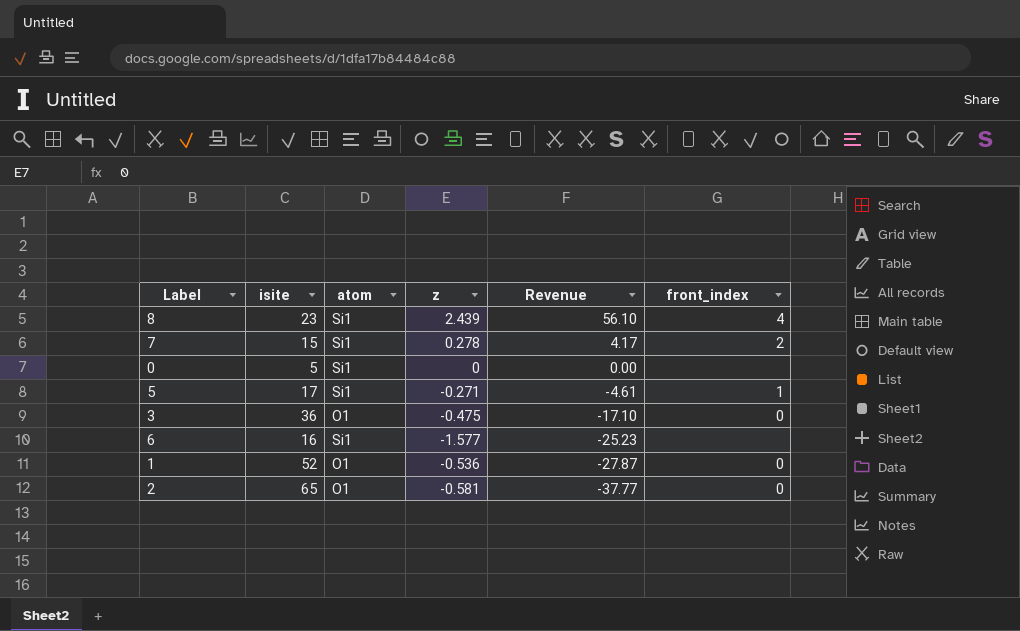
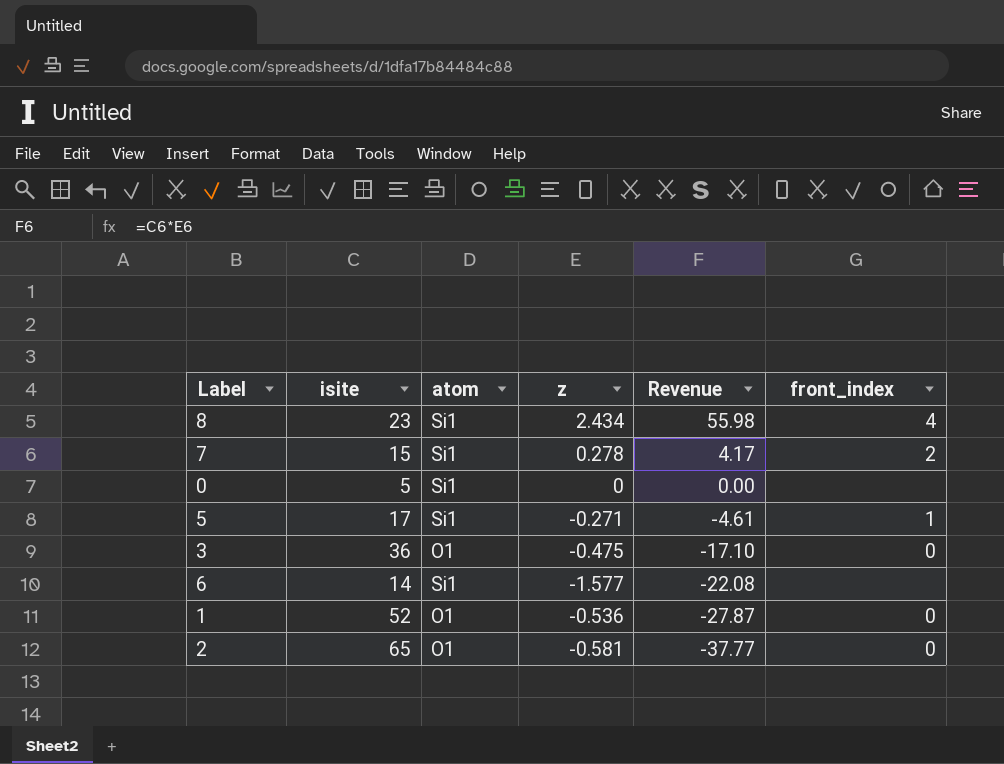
8 | z: 2.439 -> 2.434
8 | Revenue: 56.10 -> 55.98
6 | isite: 16 -> 14
6 | Revenue: -25.23 -> -22.08

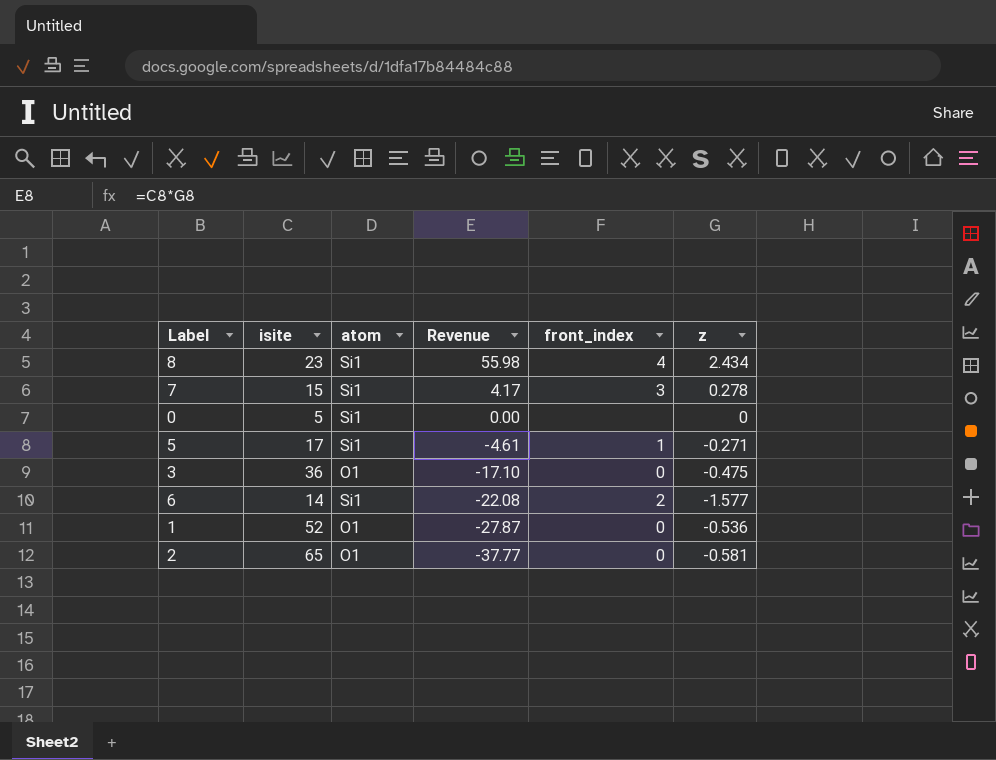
column z | position: 4 -> 6
7 | front_index: 2 -> 3
6 | front_index: none -> 2

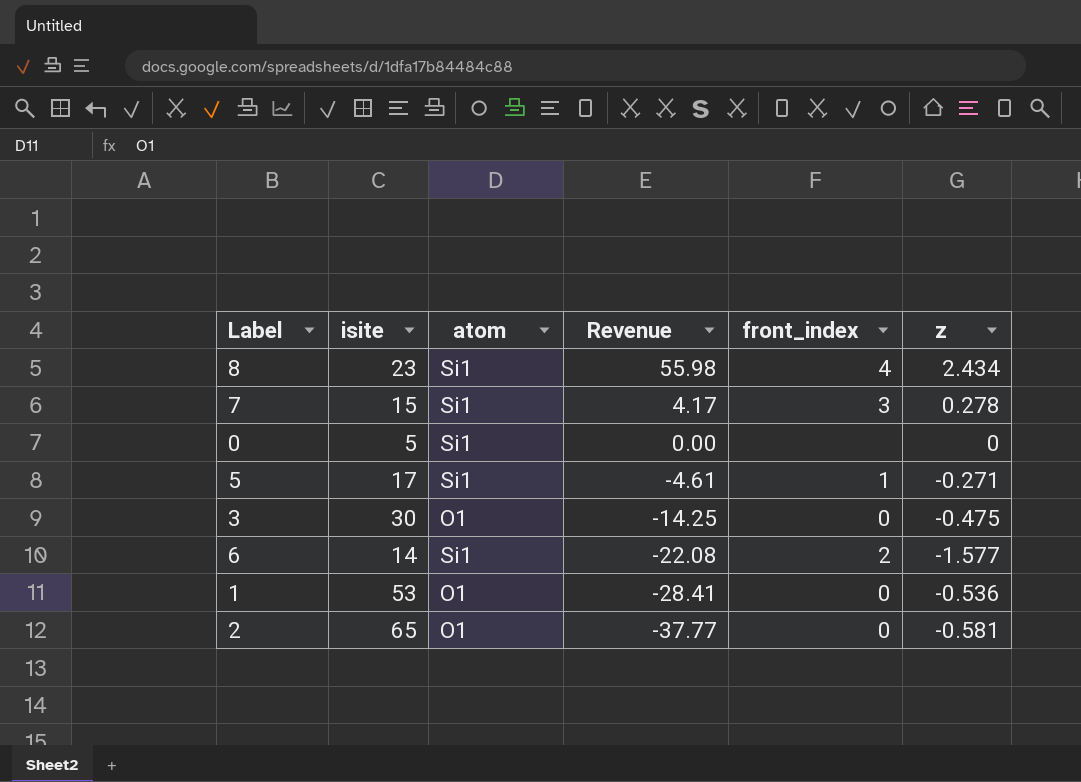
3 | isite: 36 -> 30
3 | Revenue: -17.10 -> -14.25
1 | isite: 52 -> 53
1 | Revenue: -27.87 -> -28.41

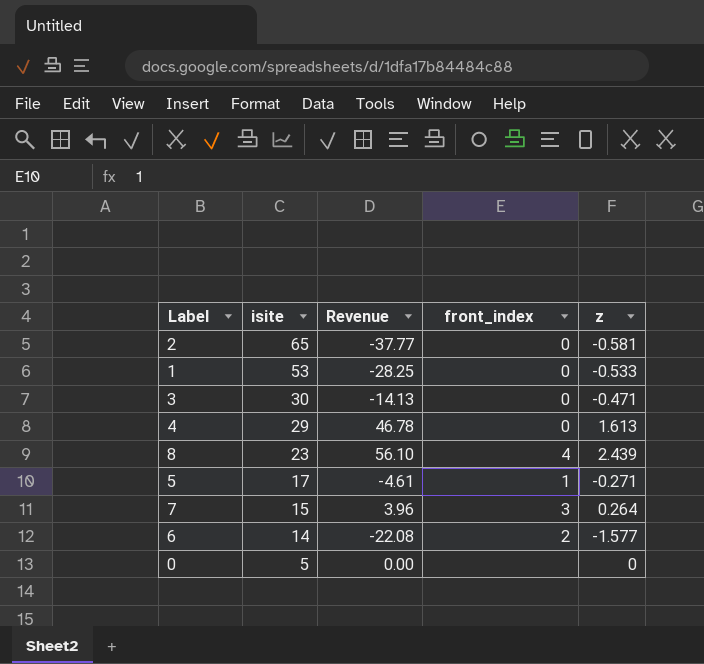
row order: Revenue descending -> isite descending
column atom | position: 3 -> none
1 | Revenue: -28.41 -> -28.25
1 | z: -0.536 -> -0.533
3 | Revenue: -14.25 -> -14.13
3 | z: -0.475 -> -0.471
row 4: none -> 29 | 46.78 | 0 | 1.613
8 | Revenue: 55.98 -> 56.10
8 | z: 2.434 -> 2.439
7 | Revenue: 4.17 -> 3.96
7 | z: 0.278 -> 0.264

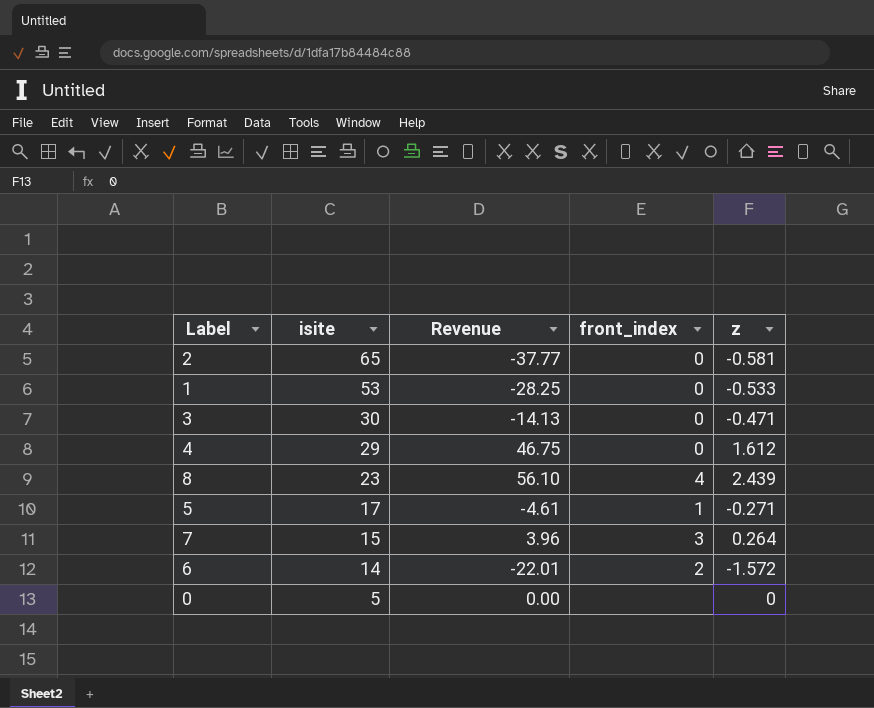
4 | Revenue: 46.78 -> 46.75
4 | z: 1.613 -> 1.612
6 | Revenue: -22.08 -> -22.01
6 | z: -1.577 -> -1.572

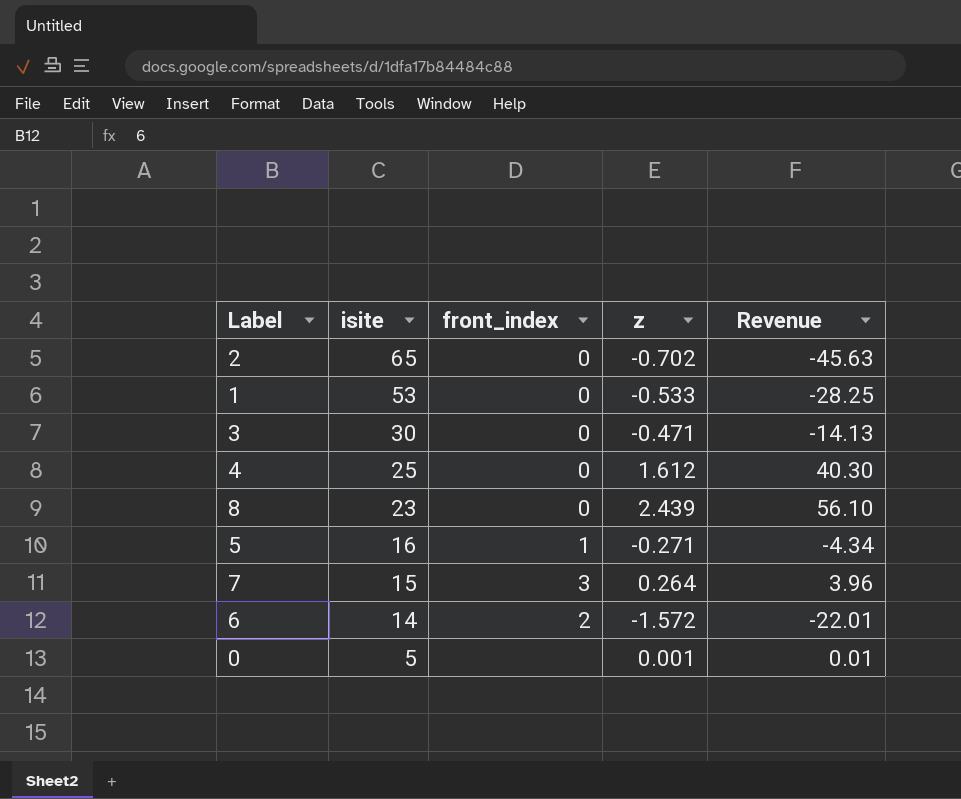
column Revenue | position: 3 -> 5
2 | z: -0.581 -> -0.702
2 | Revenue: -37.77 -> -45.63
4 | isite: 29 -> 25
4 | Revenue: 46.75 -> 40.30
8 | front_index: 4 -> 0
5 | isite: 17 -> 16
5 | Revenue: -4.61 -> -4.34
0 | z: 0 -> 0.001
0 | Revenue: 0.00 -> 0.01

